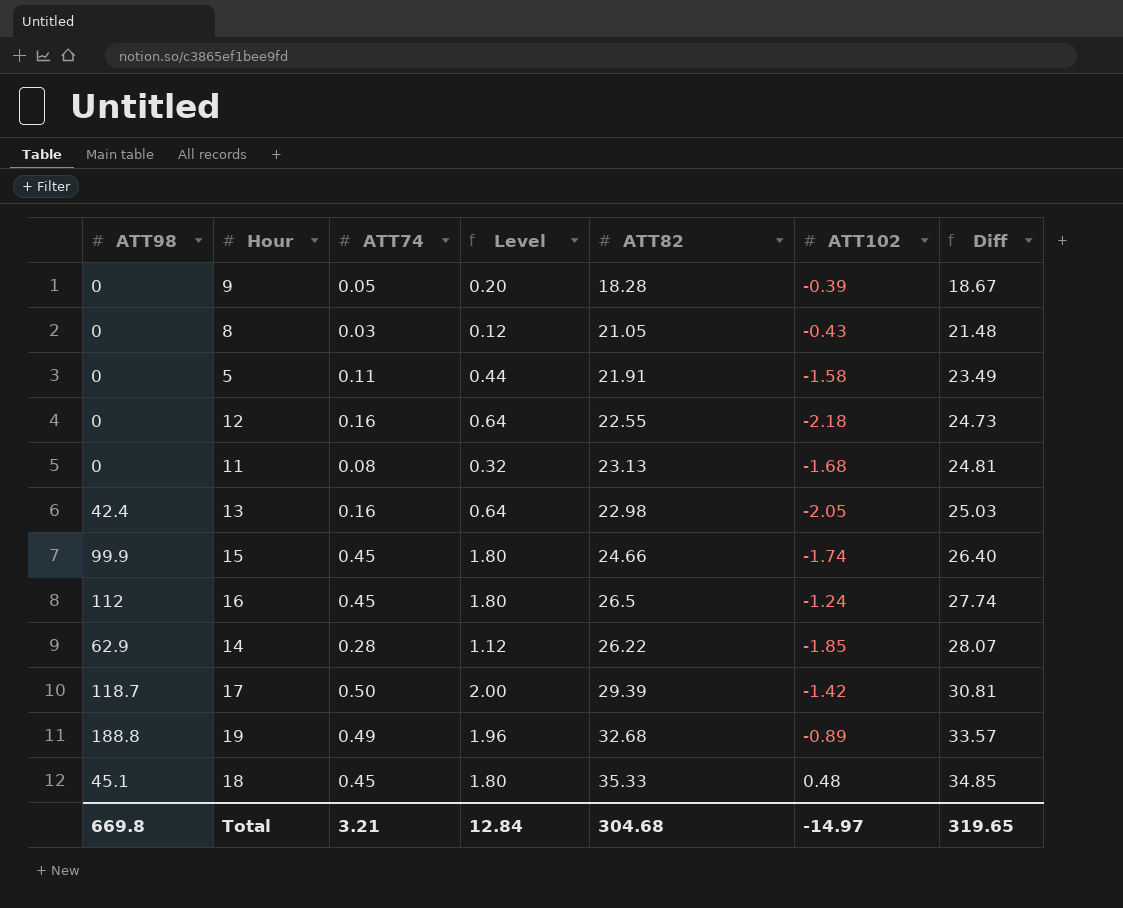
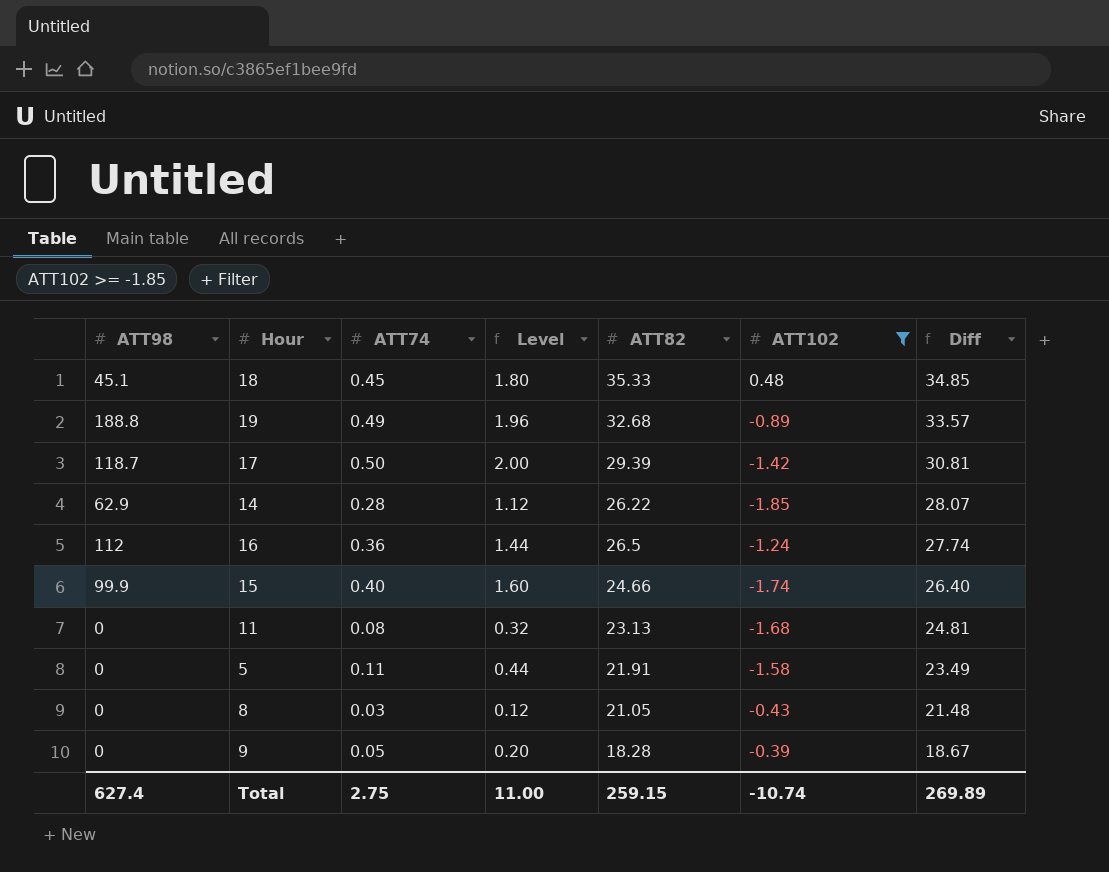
filter: none -> ATT102 >= -1.85
row order: Diff ascending -> Diff descending
16 | ATT74: 0.45 -> 0.36
16 | Level: 1.80 -> 1.44
15 | ATT74: 0.45 -> 0.40
15 | Level: 1.80 -> 1.60
Total | ATT98: 669.8 -> 627.4
Total | ATT74: 3.21 -> 2.75
Total | Level: 12.84 -> 11.00
Total | ATT82: 304.68 -> 259.15
Total | ATT102: -14.97 -> -10.74
Total | Diff: 319.65 -> 269.89

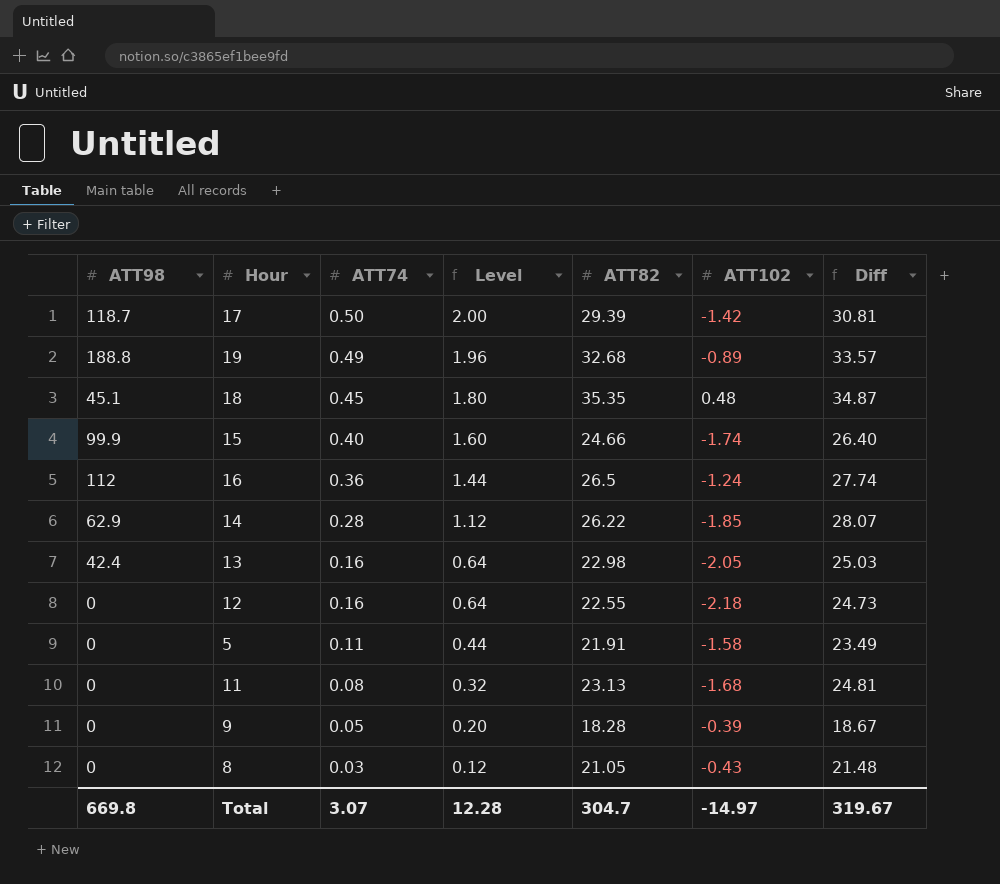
filter: ATT102 >= -1.85 -> none
row order: Diff descending -> ATT74 descending
18 | ATT82: 35.33 -> 35.35
18 | Diff: 34.85 -> 34.87
Total | ATT98: 627.4 -> 669.8
Total | ATT74: 2.75 -> 3.07
Total | Level: 11.00 -> 12.28
Total | ATT82: 259.15 -> 304.7
Total | ATT102: -10.74 -> -14.97
Total | Diff: 269.89 -> 319.67

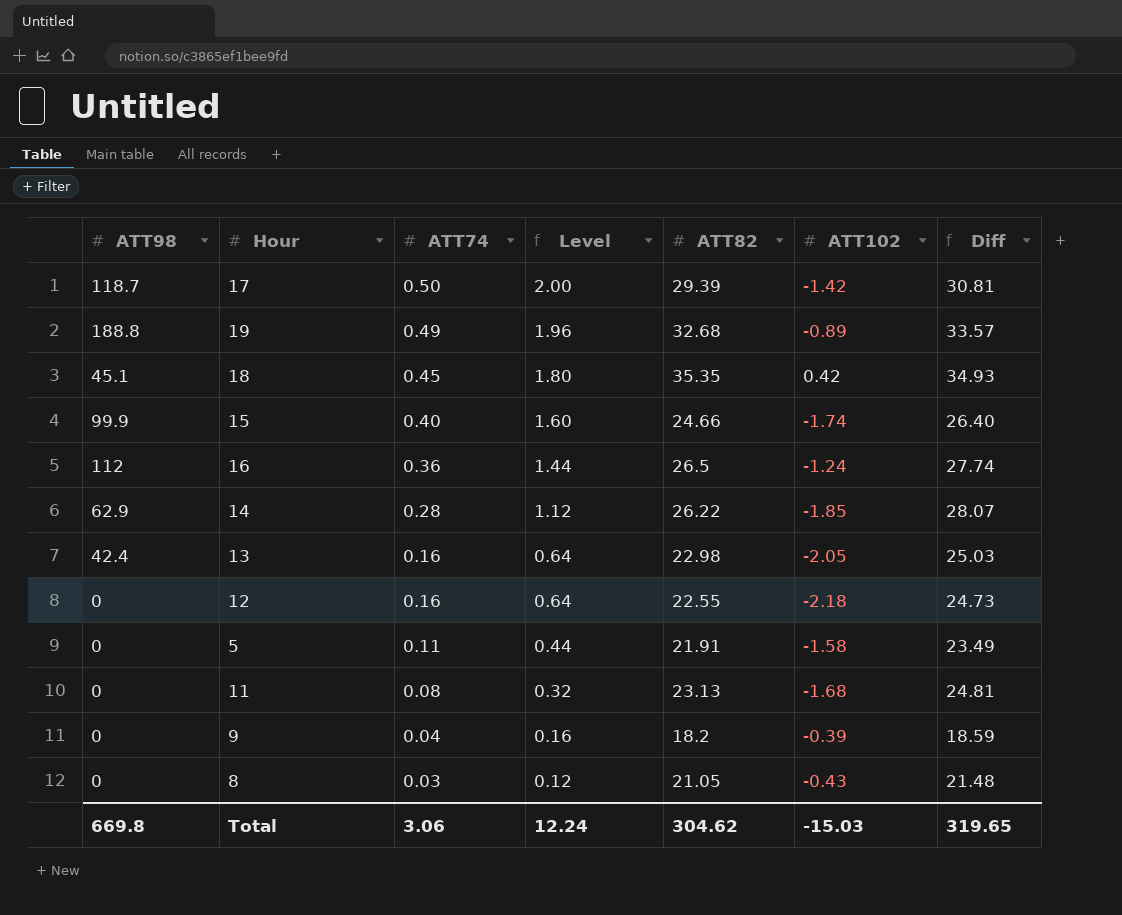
18 | ATT102: 0.48 -> 0.42
18 | Diff: 34.87 -> 34.93
9 | ATT74: 0.05 -> 0.04
9 | Level: 0.20 -> 0.16
9 | ATT82: 18.28 -> 18.2
9 | Diff: 18.67 -> 18.59
Total | ATT74: 3.07 -> 3.06
Total | Level: 12.28 -> 12.24
Total | ATT82: 304.7 -> 304.62
Total | ATT102: -14.97 -> -15.03
Total | Diff: 319.67 -> 319.65

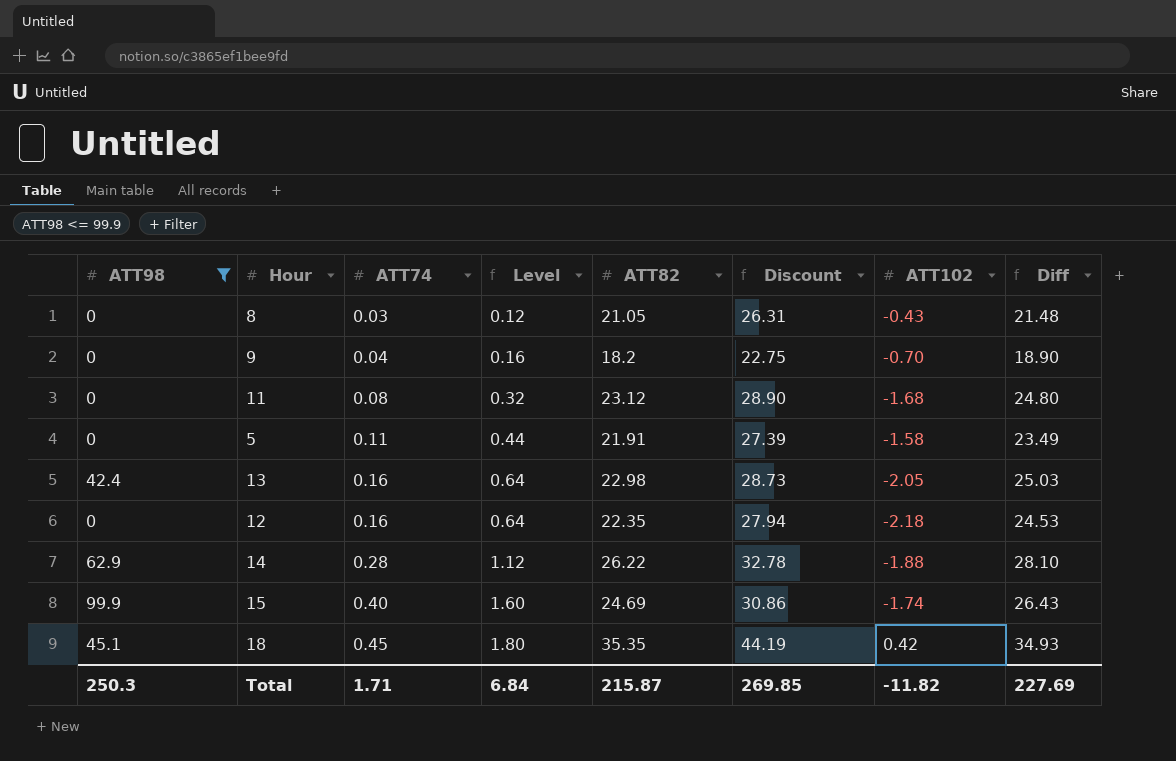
filter: none -> ATT98 <= 99.9
row order: ATT74 descending -> ATT74 ascending
column Discount | formula: none -> [ATT82] * 1.25
9 | ATT102: -0.39 -> -0.70
9 | Diff: 18.59 -> 18.90
11 | ATT82: 23.13 -> 23.12
11 | Diff: 24.81 -> 24.80
12 | ATT82: 22.55 -> 22.35
12 | Diff: 24.73 -> 24.53
14 | ATT102: -1.85 -> -1.88
14 | Diff: 28.07 -> 28.10
15 | ATT82: 24.66 -> 24.69
15 | Diff: 26.40 -> 26.43
Total | ATT98: 669.8 -> 250.3
Total | ATT74: 3.06 -> 1.71
Total | Level: 12.24 -> 6.84
Total | ATT82: 304.62 -> 215.87
Total | ATT102: -15.03 -> -11.82
Total | Diff: 319.65 -> 227.69

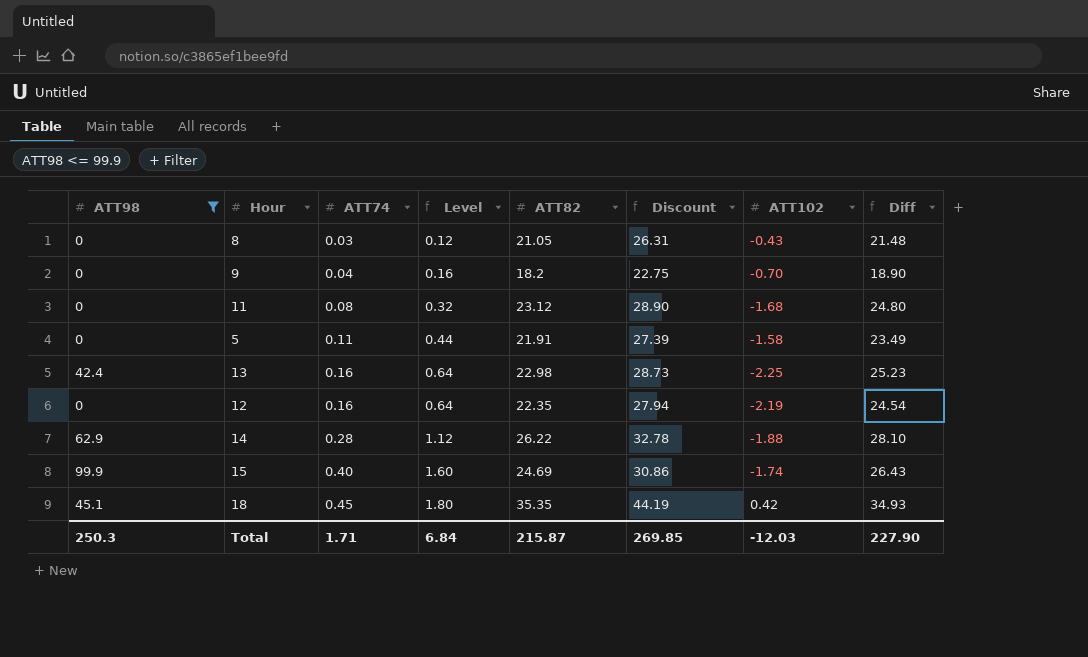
13 | ATT102: -2.05 -> -2.25
13 | Diff: 25.03 -> 25.23
12 | ATT102: -2.18 -> -2.19
12 | Diff: 24.53 -> 24.54
Total | ATT102: -11.82 -> -12.03
Total | Diff: 227.69 -> 227.90

